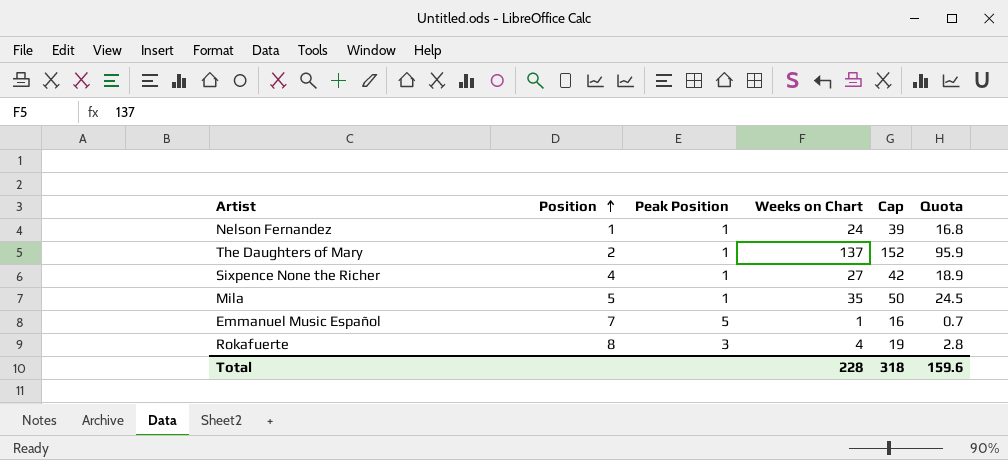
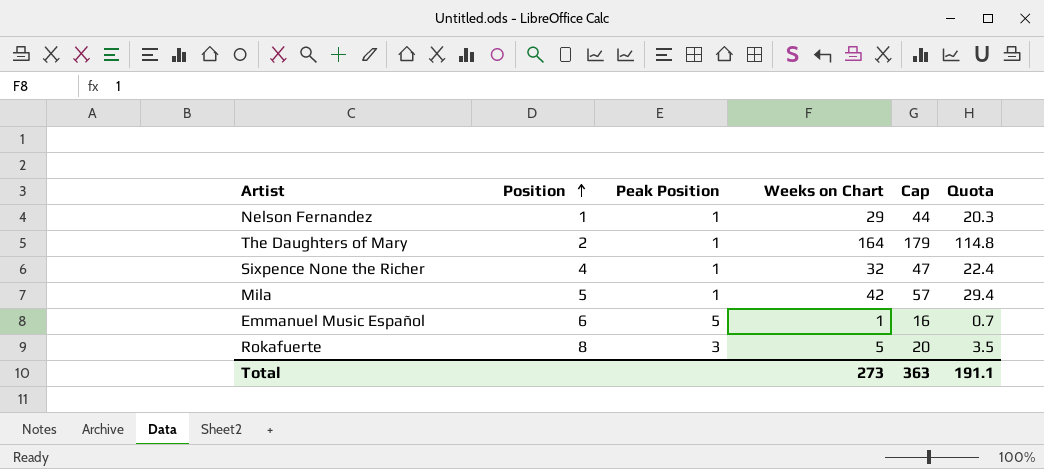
Nelson Fernandez | Weeks on Chart: 24 -> 29
Nelson Fernandez | Cap: 39 -> 44
Nelson Fernandez | Quota: 16.8 -> 20.3
The Daughters of Mary | Weeks on Chart: 137 -> 164
The Daughters of Mary | Cap: 152 -> 179
The Daughters of Mary | Quota: 95.9 -> 114.8
Sixpence None the Richer | Weeks on Chart: 27 -> 32
Sixpence None the Richer | Cap: 42 -> 47
Sixpence None the Richer | Quota: 18.9 -> 22.4
Mila | Weeks on Chart: 35 -> 42
Mila | Cap: 50 -> 57
Mila | Quota: 24.5 -> 29.4
Emmanuel Music Español | Position: 7 -> 6
Rokafuerte | Weeks on Chart: 4 -> 5
Rokafuerte | Cap: 19 -> 20
Rokafuerte | Quota: 2.8 -> 3.5
Total | Weeks on Chart: 228 -> 273
Total | Cap: 318 -> 363
Total | Quota: 159.6 -> 191.1

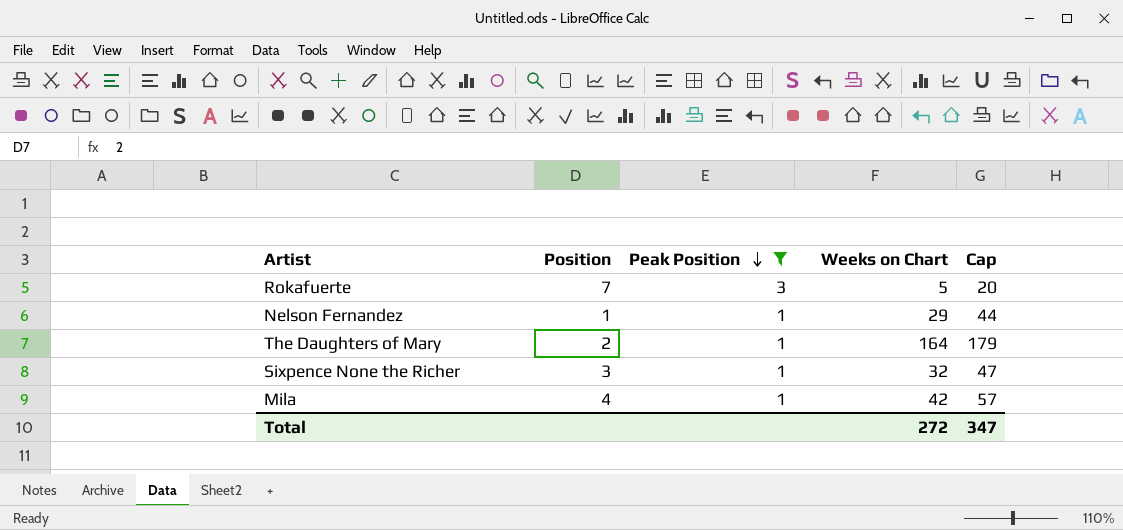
filter: none -> Peak Position != 5
row order: Position ascending -> Peak Position descending
column Quota | formula: [Weeks on Chart] * 0.7 -> none
Rokafuerte | Position: 8 -> 7
Sixpence None the Richer | Position: 4 -> 3
Mila | Position: 5 -> 4
Total | Weeks on Chart: 273 -> 272
Total | Cap: 363 -> 347

